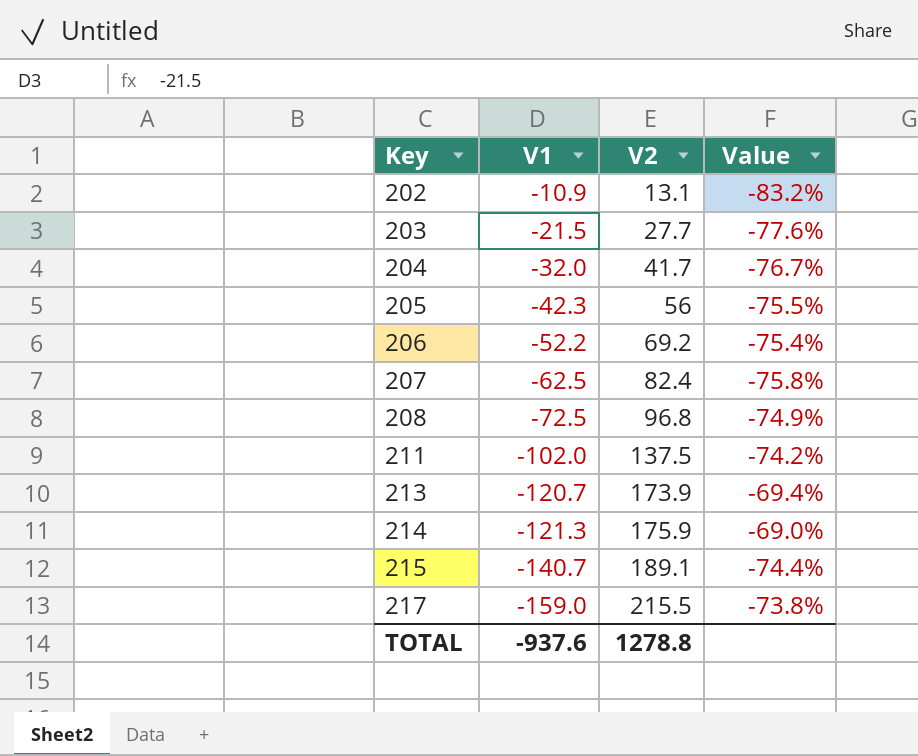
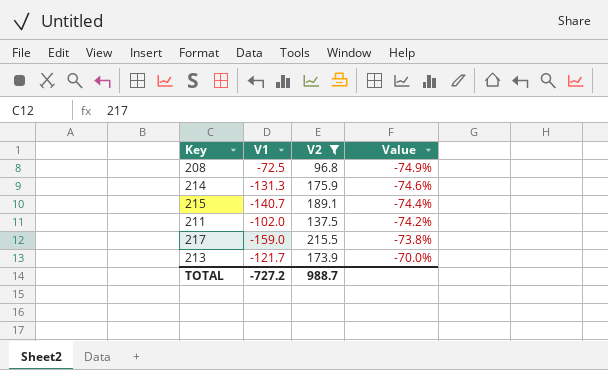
filter: none -> V2 >= 96.8
row order: Key ascending -> Value ascending
214 | V1: -121.3 -> -131.3
214 | Value: -69.0% -> -74.6%
213 | V1: -120.7 -> -121.7
213 | Value: -69.4% -> -70.0%
TOTAL | V1: -937.6 -> -727.2
TOTAL | V2: 1278.8 -> 988.7

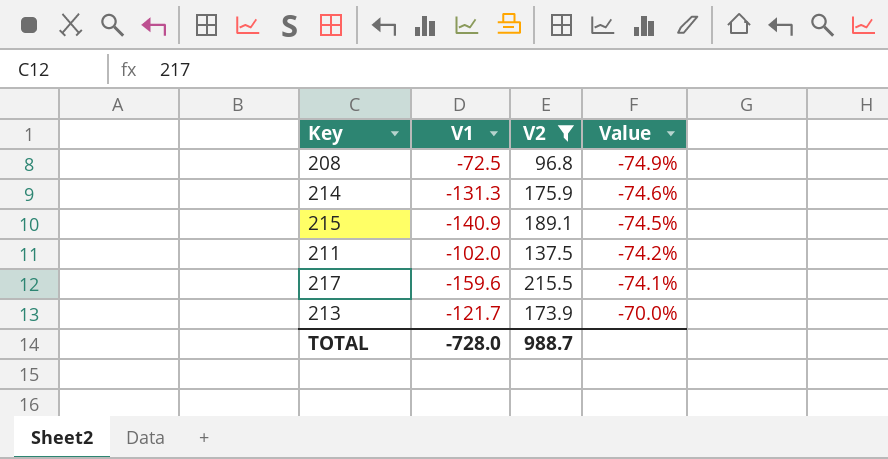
215 | V1: -140.7 -> -140.9
215 | Value: -74.4% -> -74.5%
217 | V1: -159.0 -> -159.6
217 | Value: -73.8% -> -74.1%
TOTAL | V1: -727.2 -> -728.0

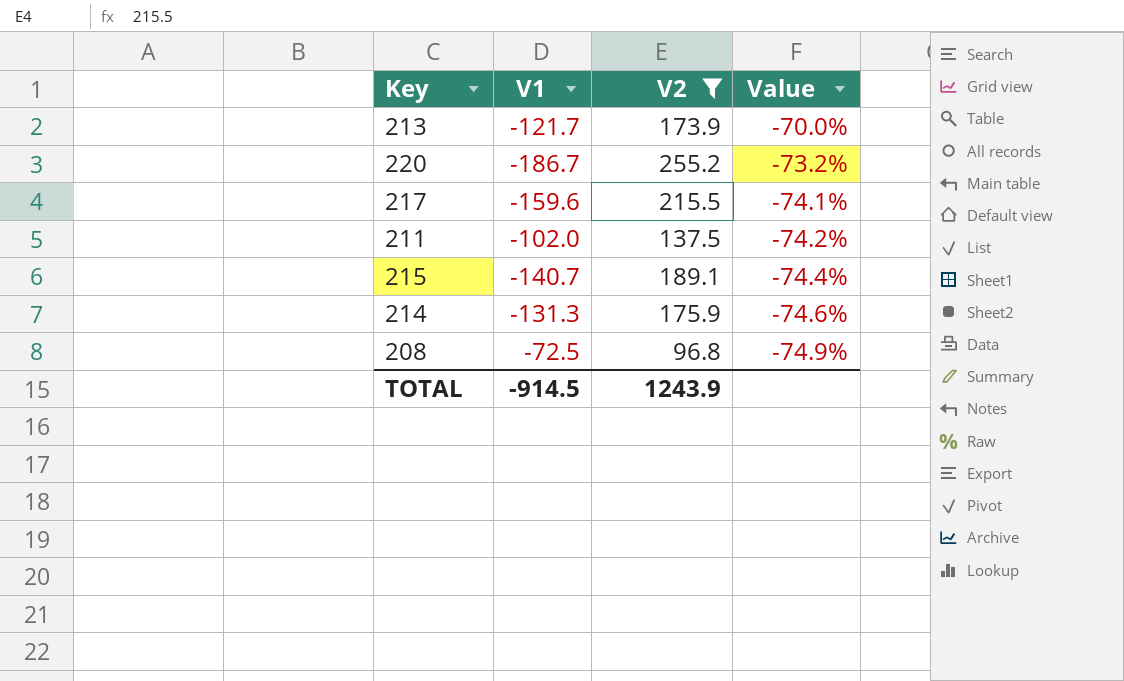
row order: Value ascending -> Value descending
row 220: none -> -186.7 | 255.2 | -73.2%
215 | V1: -140.9 -> -140.7
215 | Value: -74.5% -> -74.4%
TOTAL | V1: -728.0 -> -914.5
TOTAL | V2: 988.7 -> 1243.9

